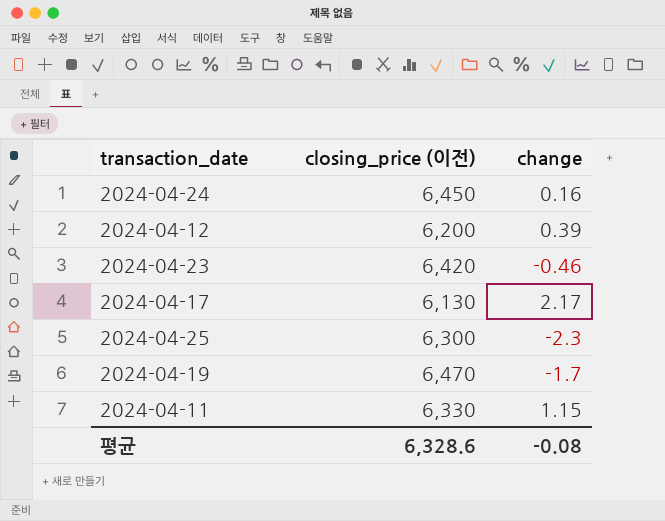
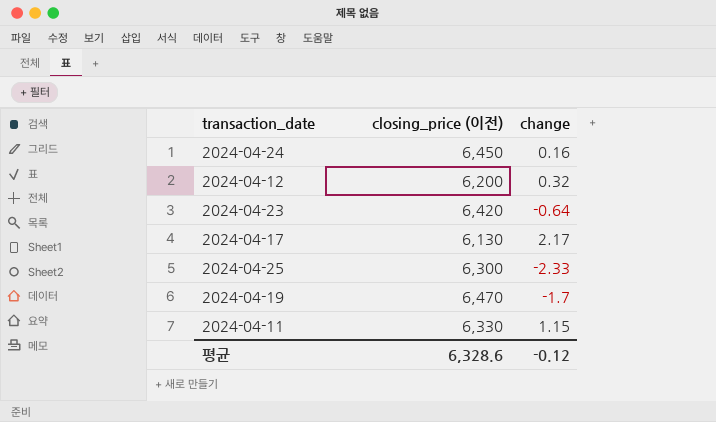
2024-04-12 | change: 0.39 -> 0.32
2024-04-23 | change: -0.46 -> -0.64
2024-04-25 | change: -2.3 -> -2.33
평균 | change: -0.08 -> -0.12

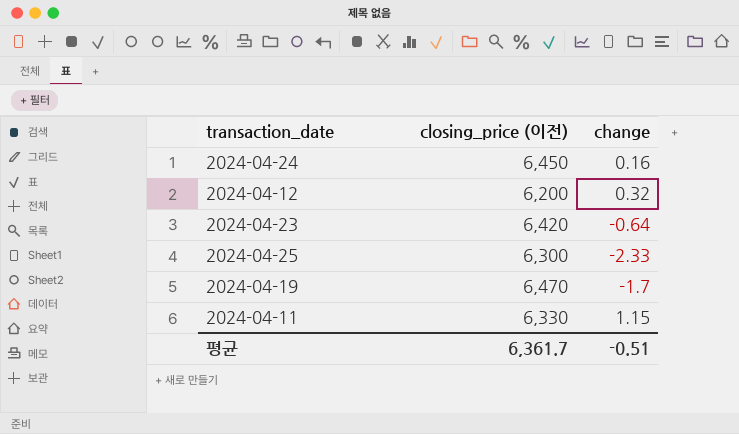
row 2024-04-17: 6,130 | 2.17 -> none
평균 | closing_price (이전): 6,328.6 -> 6,361.7
평균 | change: -0.12 -> -0.51

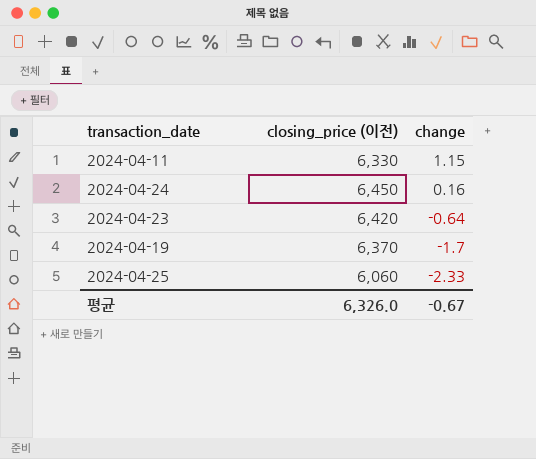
row order: none -> change descending
row 2024-04-12: 6,200 | 0.32 -> none
2024-04-19 | closing_price (이전): 6,470 -> 6,370
2024-04-25 | closing_price (이전): 6,300 -> 6,060
평균 | closing_price (이전): 6,361.7 -> 6,326.0
평균 | change: -0.51 -> -0.67

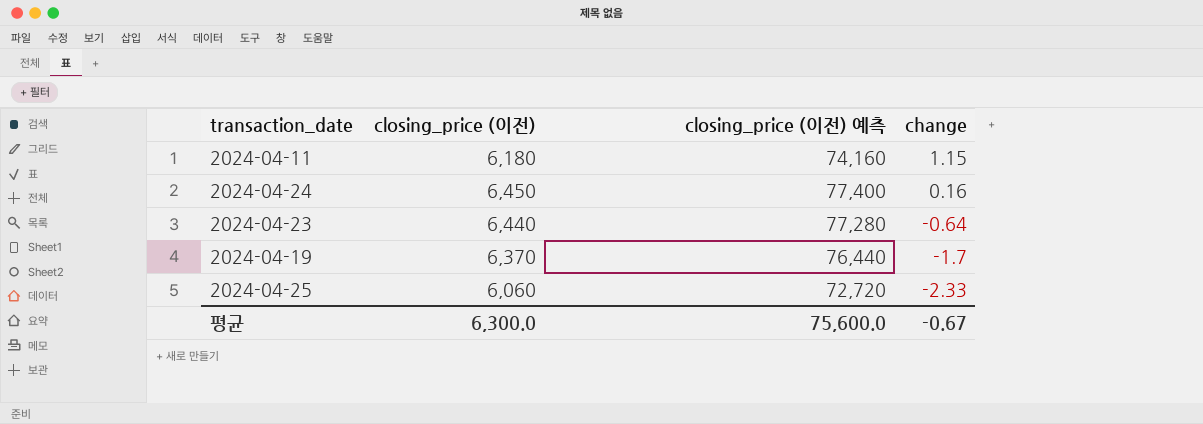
column closing_price (이전) 예측 | formula: none -> [closing_price (이전)] * 12
2024-04-11 | closing_price (이전): 6,330 -> 6,180
2024-04-23 | closing_price (이전): 6,420 -> 6,440
평균 | closing_price (이전): 6,326.0 -> 6,300.0

